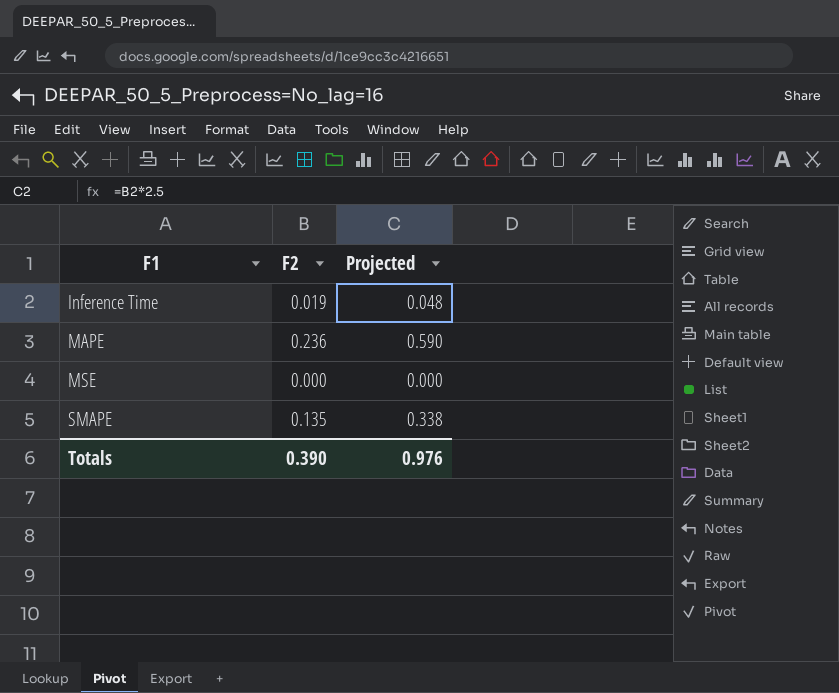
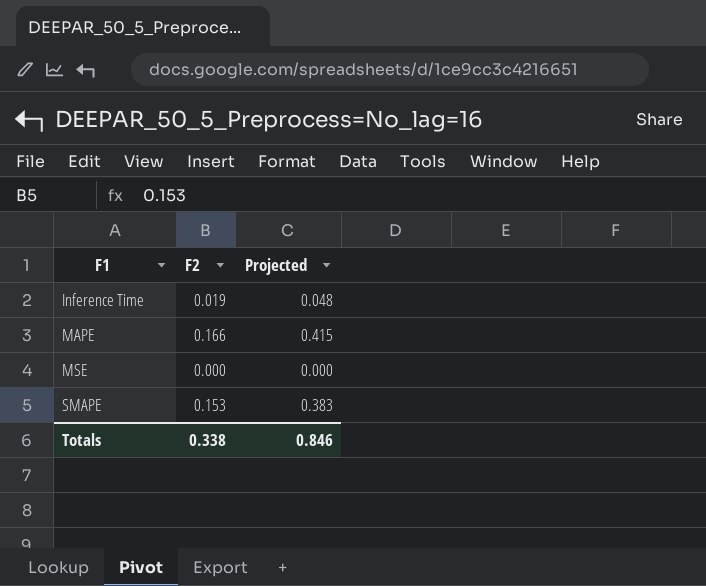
MAPE | F2: 0.236 -> 0.166
MAPE | Projected: 0.590 -> 0.415
SMAPE | F2: 0.135 -> 0.153
SMAPE | Projected: 0.338 -> 0.383
Totals | F2: 0.390 -> 0.338
Totals | Projected: 0.976 -> 0.846

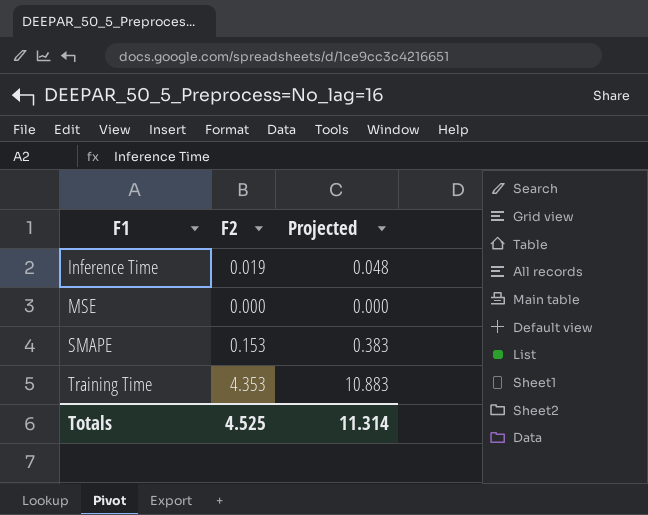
row MAPE: 0.166 | 0.415 -> none
row Training Time: none -> 4.353 | 10.883
Totals | F2: 0.338 -> 4.525
Totals | Projected: 0.846 -> 11.314

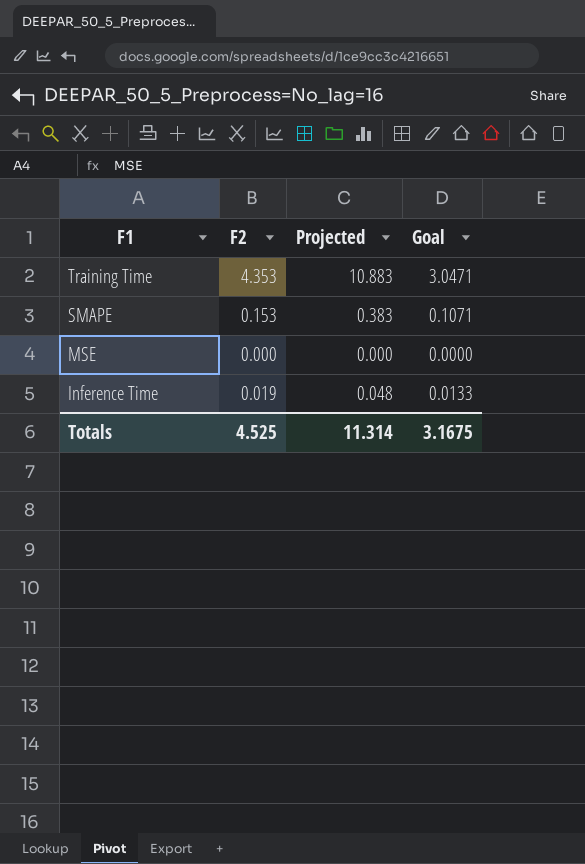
row order: F1 ascending -> F1 descending
column Goal | formula: none -> [F2] * 0.7

